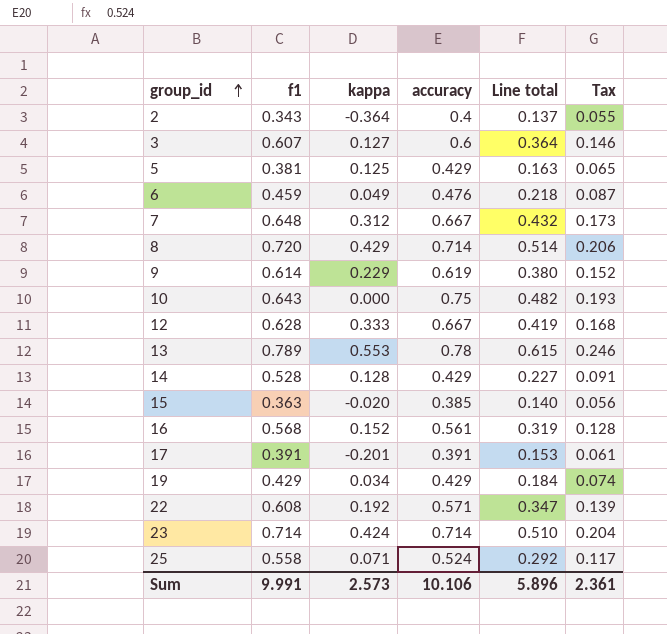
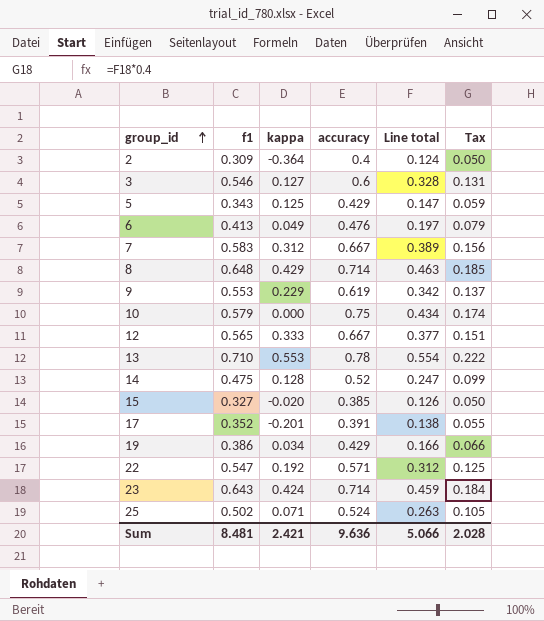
row 16: 0.568 | 0.152 | 0.561 | 0.319 | 0.128 -> none
2 | f1: 0.343 -> 0.309
2 | Line total: 0.137 -> 0.124
2 | Tax: 0.055 -> 0.050
3 | f1: 0.607 -> 0.546
3 | Line total: 0.364 -> 0.328
3 | Tax: 0.146 -> 0.131
5 | f1: 0.381 -> 0.343
5 | Line total: 0.163 -> 0.147
5 | Tax: 0.065 -> 0.059
6 | f1: 0.459 -> 0.413
6 | Line total: 0.218 -> 0.197
6 | Tax: 0.087 -> 0.079
7 | f1: 0.648 -> 0.583
7 | Line total: 0.432 -> 0.389
7 | Tax: 0.173 -> 0.156
8 | f1: 0.720 -> 0.648
8 | Line total: 0.514 -> 0.463
8 | Tax: 0.206 -> 0.185
9 | f1: 0.614 -> 0.553
9 | Line total: 0.380 -> 0.342
9 | Tax: 0.152 -> 0.137
10 | f1: 0.643 -> 0.579
10 | Line total: 0.482 -> 0.434
10 | Tax: 0.193 -> 0.174
12 | f1: 0.628 -> 0.565
12 | Line total: 0.419 -> 0.377
12 | Tax: 0.168 -> 0.151
13 | f1: 0.789 -> 0.710
13 | Line total: 0.615 -> 0.554
13 | Tax: 0.246 -> 0.222
14 | f1: 0.528 -> 0.475
14 | accuracy: 0.429 -> 0.52
14 | Line total: 0.227 -> 0.247
14 | Tax: 0.091 -> 0.099
15 | f1: 0.363 -> 0.327
15 | Line total: 0.140 -> 0.126
15 | Tax: 0.056 -> 0.050
17 | f1: 0.391 -> 0.352
17 | Line total: 0.153 -> 0.138
17 | Tax: 0.061 -> 0.055
19 | f1: 0.429 -> 0.386
19 | Line total: 0.184 -> 0.166
19 | Tax: 0.074 -> 0.066
22 | f1: 0.608 -> 0.547
22 | Line total: 0.347 -> 0.312
22 | Tax: 0.139 -> 0.125
23 | f1: 0.714 -> 0.643
23 | Line total: 0.510 -> 0.459
23 | Tax: 0.204 -> 0.184
25 | f1: 0.558 -> 0.502
25 | Line total: 0.292 -> 0.263
25 | Tax: 0.117 -> 0.105
Sum | f1: 9.991 -> 8.481
Sum | kappa: 2.573 -> 2.421
Sum | accuracy: 10.106 -> 9.636
Sum | Line total: 5.896 -> 5.066
Sum | Tax: 2.361 -> 2.028

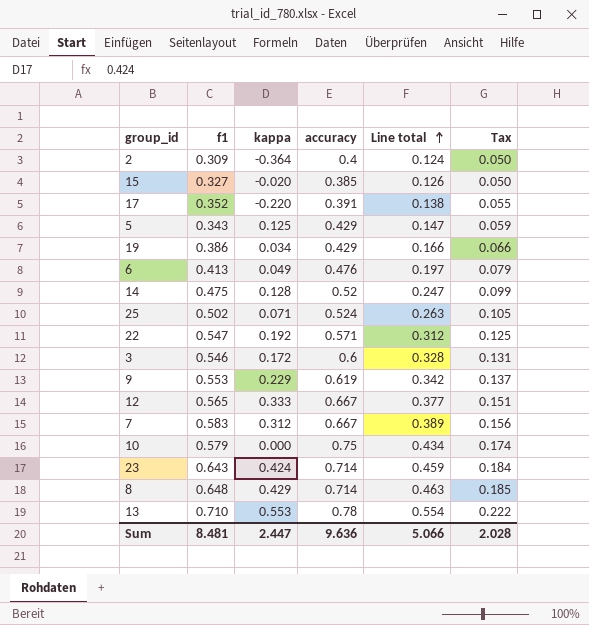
row order: group_id ascending -> Line total ascending
17 | kappa: -0.201 -> -0.220
3 | kappa: 0.127 -> 0.172
Sum | kappa: 2.421 -> 2.447

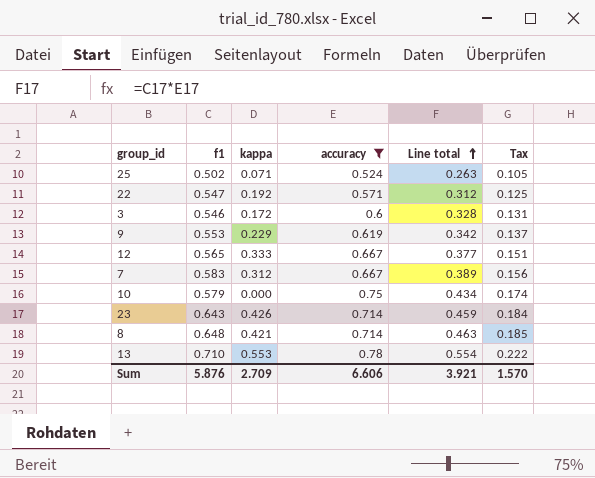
filter: none -> accuracy >= 0.524
23 | kappa: 0.424 -> 0.426
8 | kappa: 0.429 -> 0.421
Sum | f1: 8.481 -> 5.876
Sum | kappa: 2.447 -> 2.709
Sum | accuracy: 9.636 -> 6.606
Sum | Line total: 5.066 -> 3.921
Sum | Tax: 2.028 -> 1.570

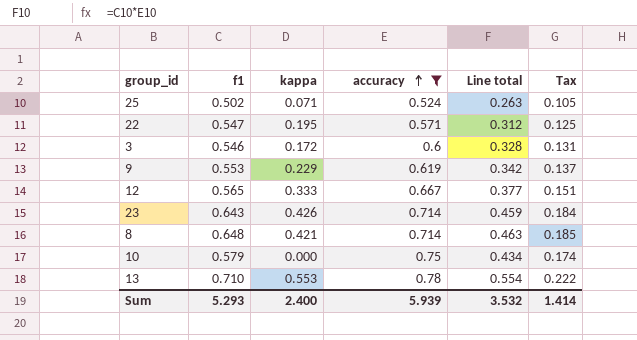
row order: Line total ascending -> accuracy ascending
row 7: 0.583 | 0.312 | 0.667 | 0.389 | 0.156 -> none
22 | kappa: 0.192 -> 0.195
Sum | f1: 5.876 -> 5.293
Sum | kappa: 2.709 -> 2.400
Sum | accuracy: 6.606 -> 5.939
Sum | Line total: 3.921 -> 3.532
Sum | Tax: 1.570 -> 1.414

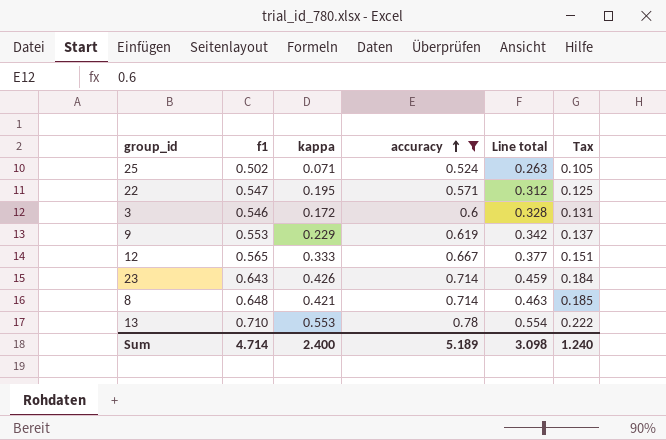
row 10: 0.579 | 0.000 | 0.75 | 0.434 | 0.174 -> none
Sum | f1: 5.293 -> 4.714
Sum | accuracy: 5.939 -> 5.189
Sum | Line total: 3.532 -> 3.098
Sum | Tax: 1.414 -> 1.240

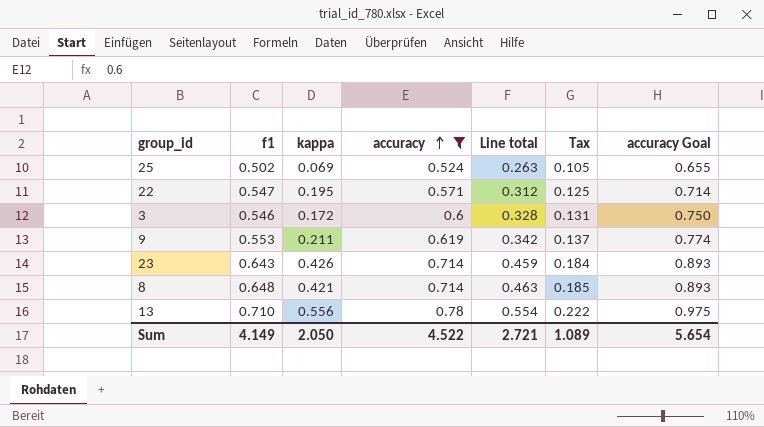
column accuracy Goal | formula: none -> [accuracy] * 1.25
row 12: 0.565 | 0.333 | 0.667 | 0.377 | 0.151 -> none
25 | kappa: 0.071 -> 0.069
9 | kappa: 0.229 -> 0.211
13 | kappa: 0.553 -> 0.556
Sum | f1: 4.714 -> 4.149
Sum | kappa: 2.400 -> 2.050
Sum | accuracy: 5.189 -> 4.522
Sum | Line total: 3.098 -> 2.721
Sum | Tax: 1.240 -> 1.089

